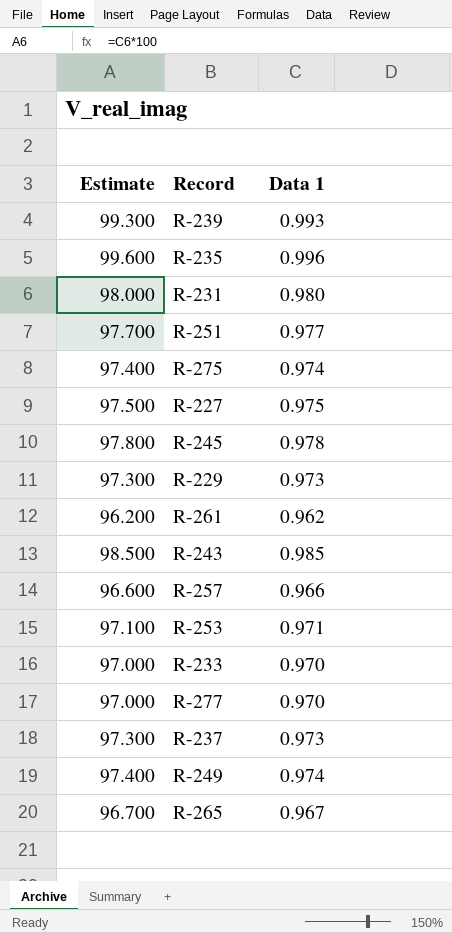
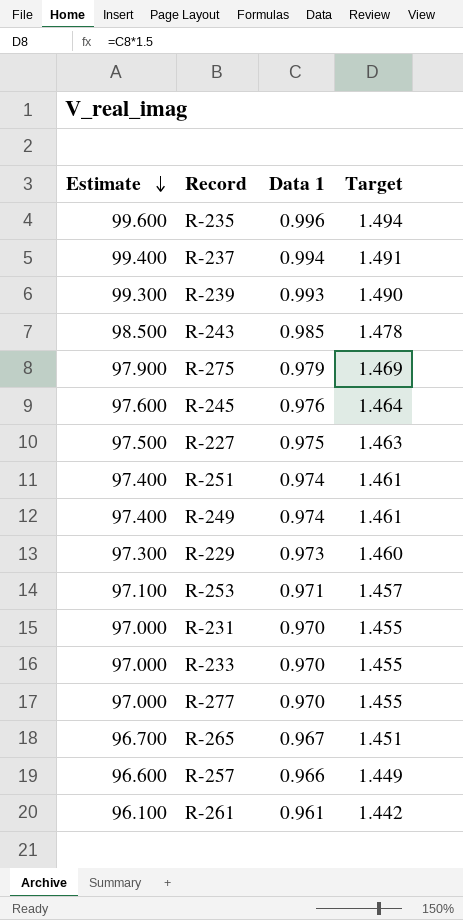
row order: none -> Estimate descending
column Target | formula: none -> [Data 1] * 1.5
R-237 | Estimate: 97.300 -> 99.400
R-237 | Data 1: 0.973 -> 0.994
R-275 | Estimate: 97.400 -> 97.900
R-275 | Data 1: 0.974 -> 0.979
R-245 | Estimate: 97.800 -> 97.600
R-245 | Data 1: 0.978 -> 0.976
R-251 | Estimate: 97.700 -> 97.400
R-251 | Data 1: 0.977 -> 0.974
R-231 | Estimate: 98.000 -> 97.000
R-231 | Data 1: 0.980 -> 0.970
R-261 | Estimate: 96.200 -> 96.100
R-261 | Data 1: 0.962 -> 0.961

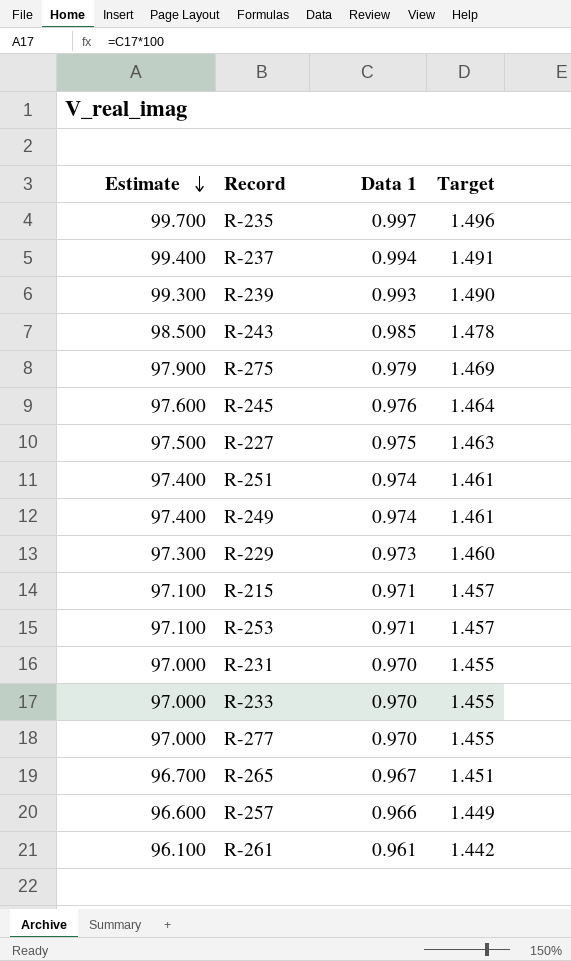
R-235 | Estimate: 99.600 -> 99.700
R-235 | Data 1: 0.996 -> 0.997
R-235 | Target: 1.494 -> 1.496
row R-215: none -> 97.100 | 0.971 | 1.457

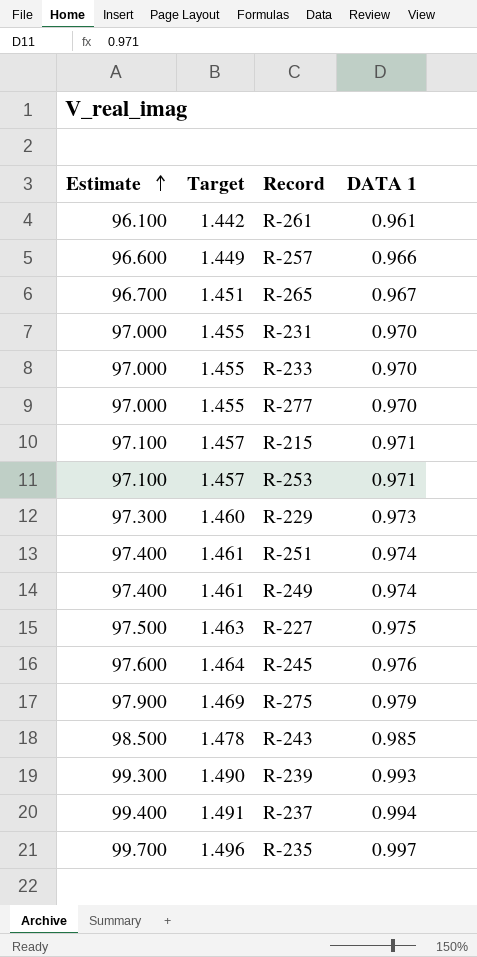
row order: Estimate descending -> Estimate ascending
column Target | position: 4 -> 2
column name: Data 1 -> DATA 1

